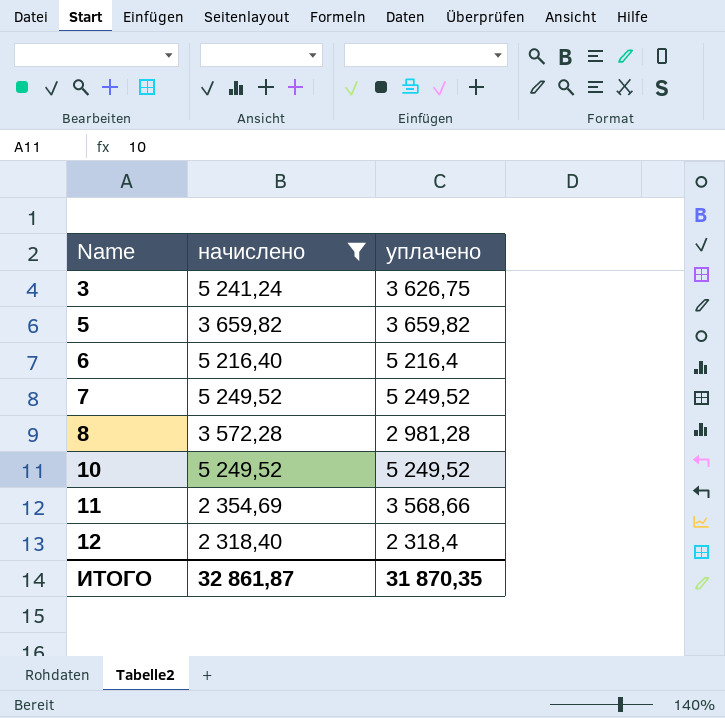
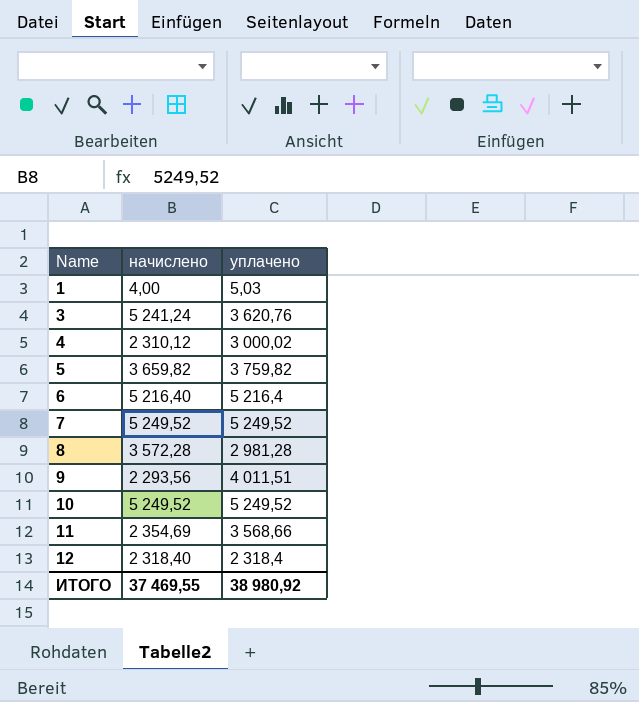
filter: начислено >= 2 318,40 -> none
3 | уплачено: 3 626,75 -> 3 620,76
5 | уплачено: 3 659,82 -> 3 759,82
ИТОГО | начислено: 32 861,87 -> 37 469,55
ИТОГО | уплачено: 31 870,35 -> 38 980,92

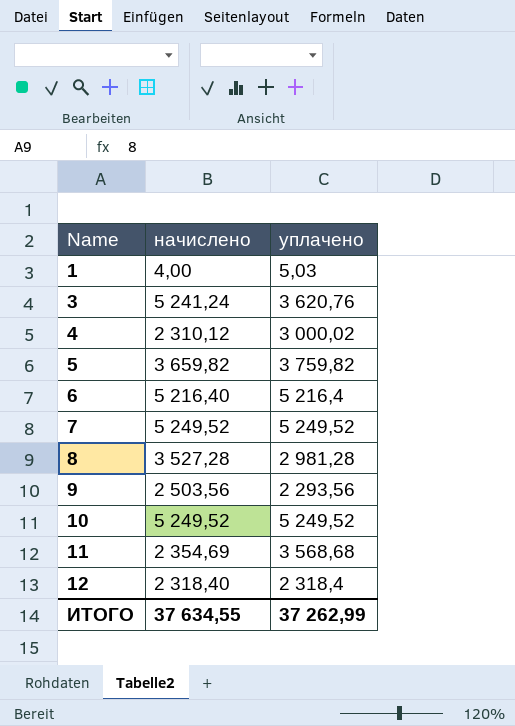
8 | начислено: 3 572,28 -> 3 527,28
9 | начислено: 2 293,56 -> 2 503,56
9 | уплачено: 4 011,51 -> 2 293,56
11 | уплачено: 3 568,66 -> 3 568,68
ИТОГО | начислено: 37 469,55 -> 37 634,55
ИТОГО | уплачено: 38 980,92 -> 37 262,99

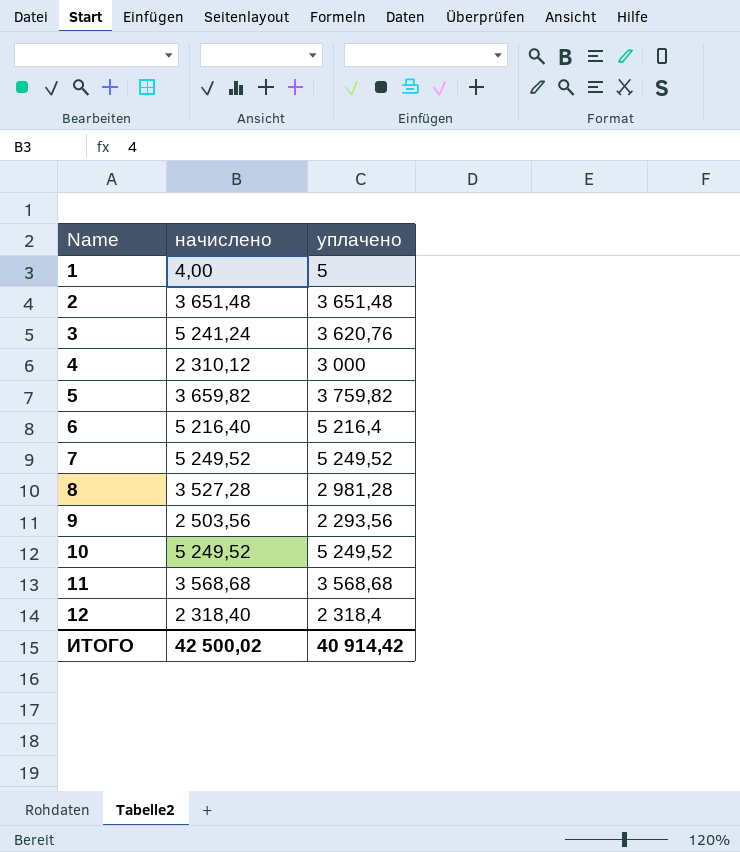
1 | уплачено: 5,03 -> 5
row 2: none -> 3 651,48 | 3 651,48
4 | уплачено: 3 000,02 -> 3 000
11 | начислено: 2 354,69 -> 3 568,68
ИТОГО | начислено: 37 634,55 -> 42 500,02
ИТОГО | уплачено: 37 262,99 -> 40 914,42

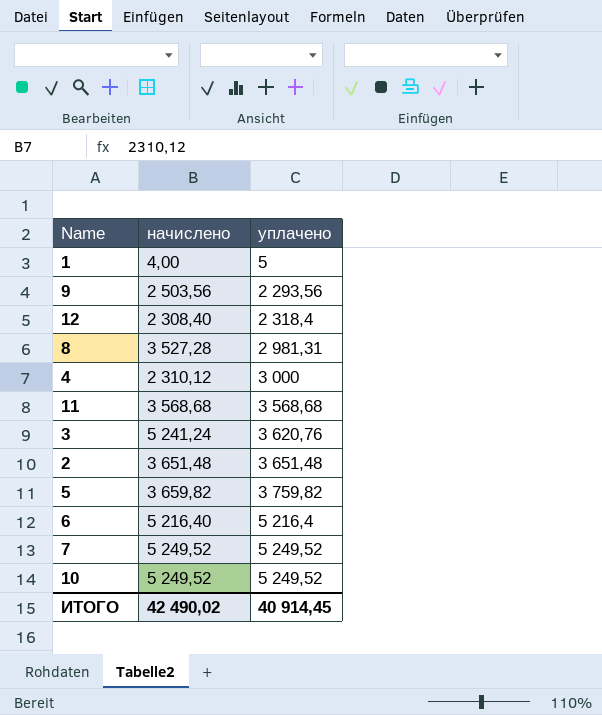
row order: Name ascending -> уплачено ascending
12 | начислено: 2 318,40 -> 2 308,40
8 | уплачено: 2 981,28 -> 2 981,31
ИТОГО | начислено: 42 500,02 -> 42 490,02
ИТОГО | уплачено: 40 914,42 -> 40 914,45

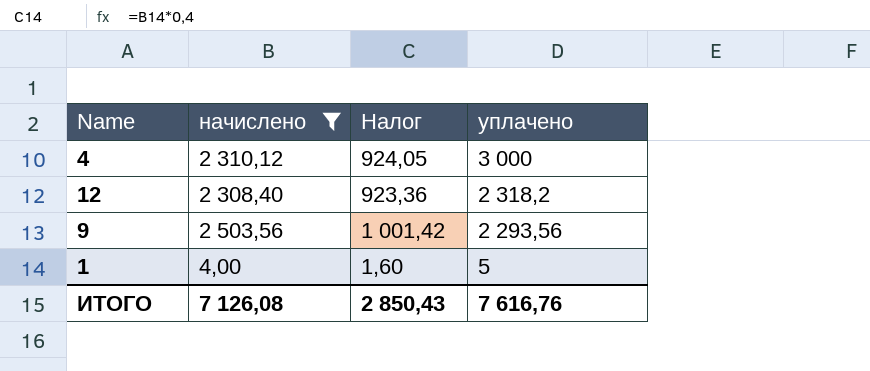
filter: none -> начислено <= 2 503,56
row order: уплачено ascending -> уплачено descending
column Налог | formula: none -> [начислено] * 0,4
12 | уплачено: 2 318,4 -> 2 318,2
ИТОГО | начислено: 42 490,02 -> 7 126,08
ИТОГО | уплачено: 40 914,45 -> 7 616,76

